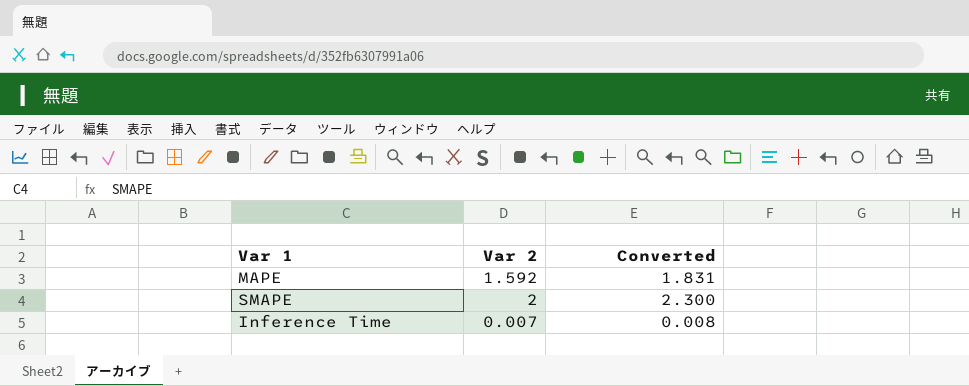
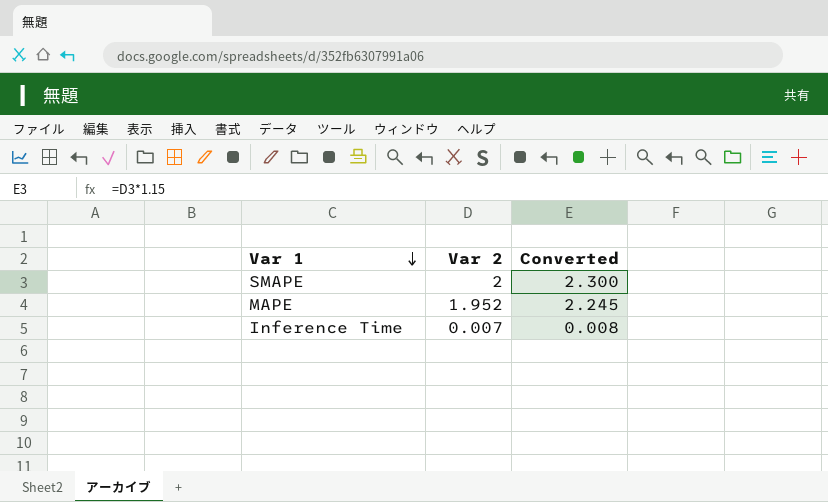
row order: none -> Var 1 descending
MAPE | Var 2: 1.592 -> 1.952
MAPE | Converted: 1.831 -> 2.245

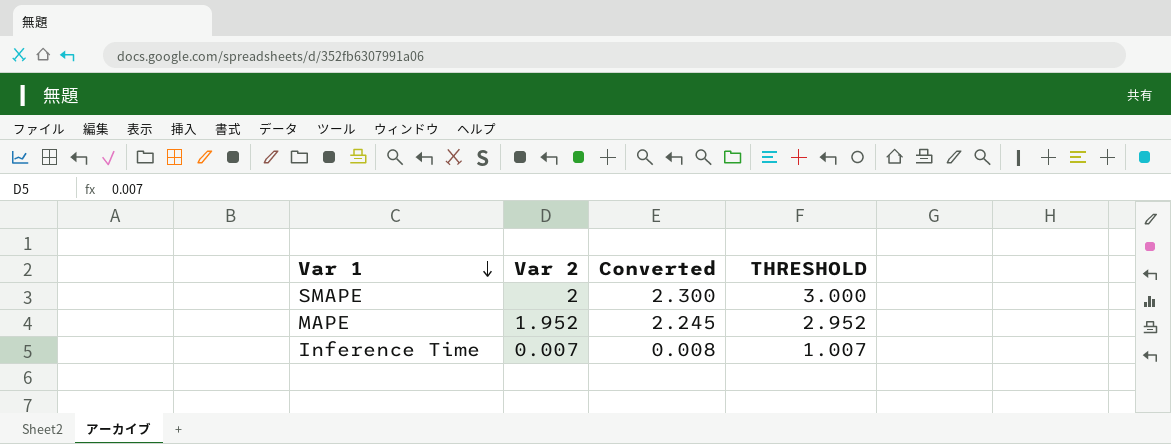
column THRESHOLD | formula: none -> [Var 2] + 1

